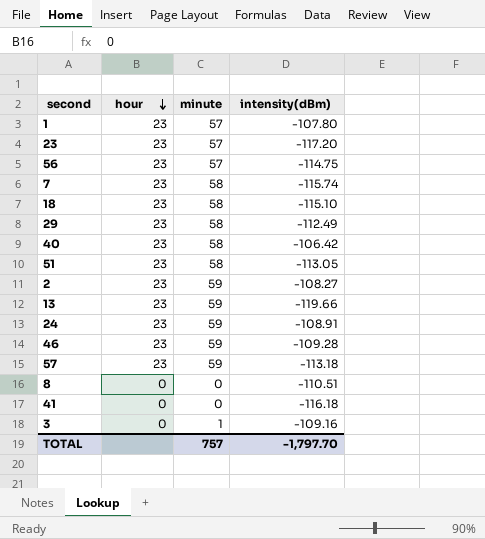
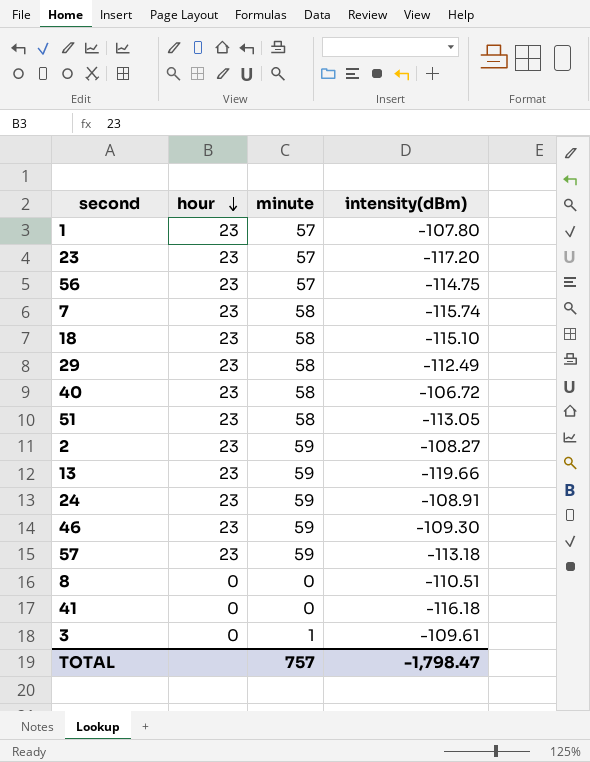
40 | intensity(dBm): -106.42 -> -106.72
46 | intensity(dBm): -109.28 -> -109.30
3 | intensity(dBm): -109.16 -> -109.61
TOTAL | intensity(dBm): -1,797.70 -> -1,798.47

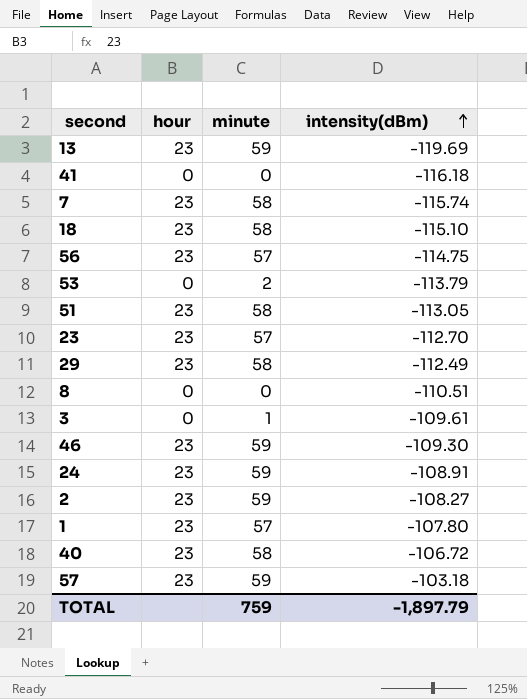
row order: hour descending -> intensity(dBm) ascending
13 | intensity(dBm): -119.66 -> -119.69
row 53: none -> 0 | 2 | -113.79
23 | intensity(dBm): -117.20 -> -112.70
57 | intensity(dBm): -113.18 -> -103.18
TOTAL | minute: 757 -> 759
TOTAL | intensity(dBm): -1,798.47 -> -1,897.79

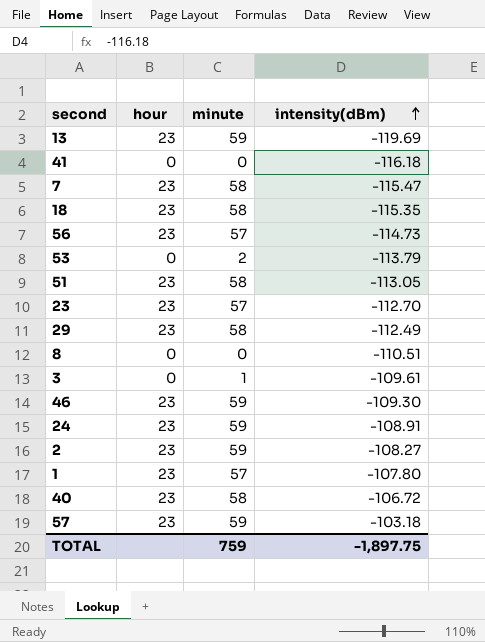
7 | intensity(dBm): -115.74 -> -115.47
18 | intensity(dBm): -115.10 -> -115.35
56 | intensity(dBm): -114.75 -> -114.73
TOTAL | intensity(dBm): -1,897.79 -> -1,897.75

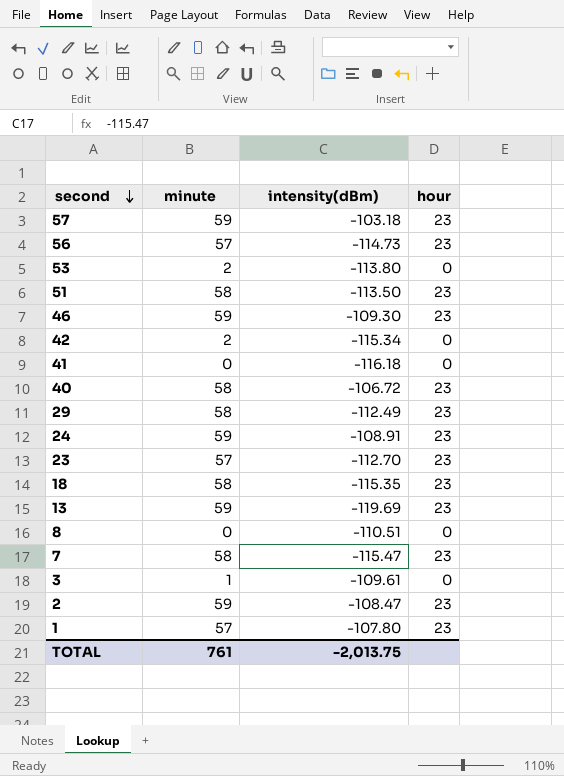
row order: intensity(dBm) ascending -> second descending
column hour | position: 2 -> 4
53 | intensity(dBm): -113.79 -> -113.80
51 | intensity(dBm): -113.05 -> -113.50
row 42: none -> 2 | -115.34 | 0
2 | intensity(dBm): -108.27 -> -108.47
TOTAL | minute: 759 -> 761
TOTAL | intensity(dBm): -1,897.75 -> -2,013.75

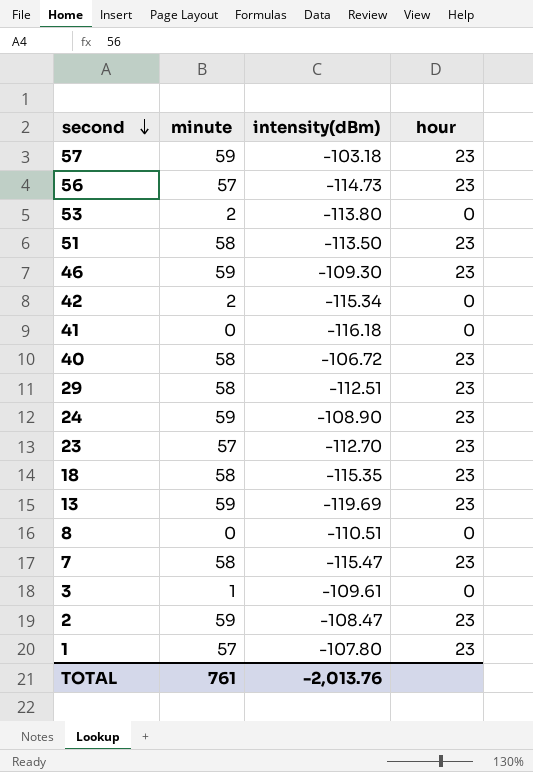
29 | intensity(dBm): -112.49 -> -112.51
24 | intensity(dBm): -108.91 -> -108.90
TOTAL | intensity(dBm): -2,013.75 -> -2,013.76

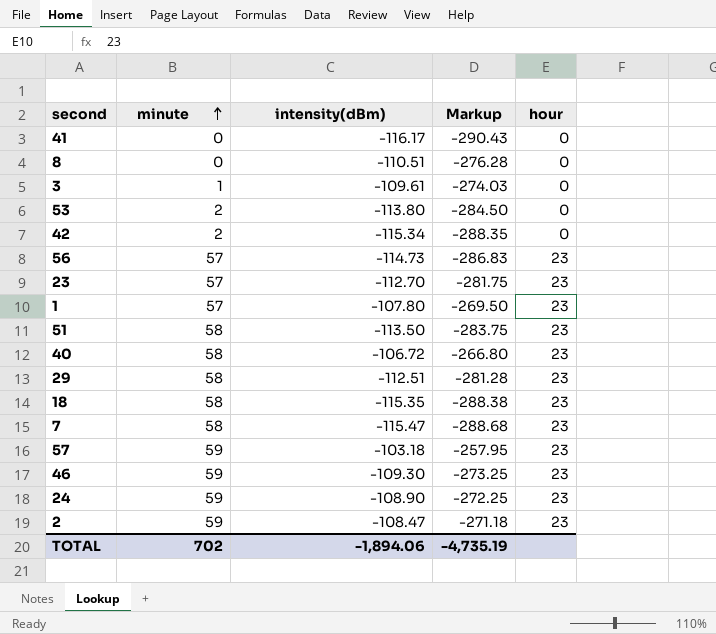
row order: second descending -> minute ascending
column Markup | formula: none -> [intensity(dBm)] * 2.5
row 13: 59 | -119.69 | 23 -> none
41 | intensity(dBm): -116.18 -> -116.17
TOTAL | minute: 761 -> 702
TOTAL | intensity(dBm): -2,013.76 -> -1,894.06

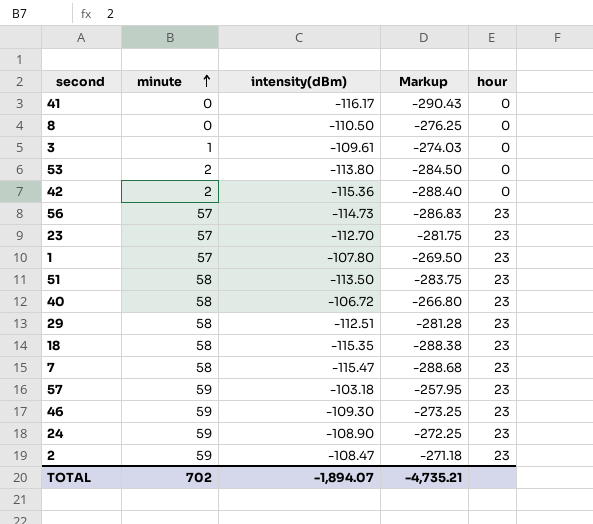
8 | intensity(dBm): -110.51 -> -110.50
8 | Markup: -276.28 -> -276.25
42 | intensity(dBm): -115.34 -> -115.36
42 | Markup: -288.35 -> -288.40
TOTAL | intensity(dBm): -1,894.06 -> -1,894.07
TOTAL | Markup: -4,735.19 -> -4,735.21

